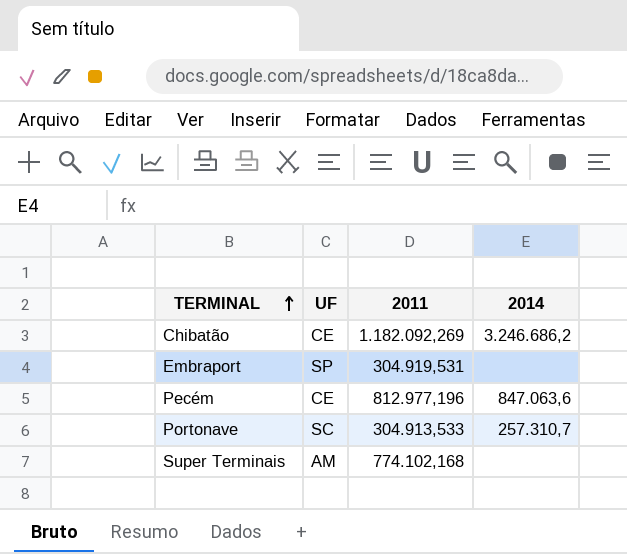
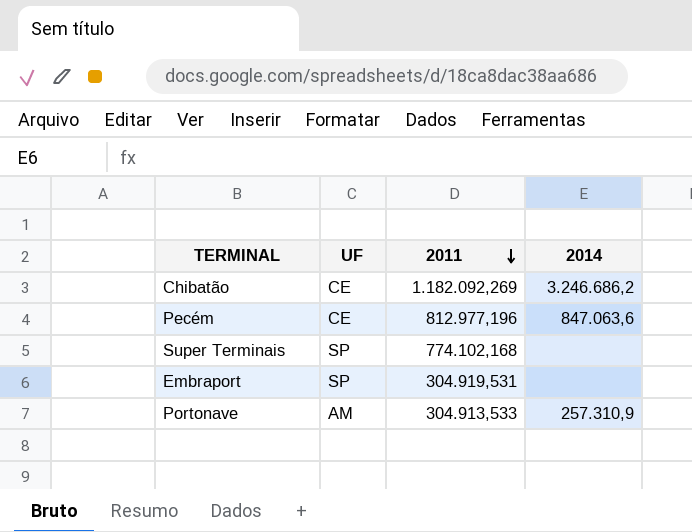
row order: TERMINAL ascending -> 2011 descending
Super Terminais | UF: AM -> SP
Portonave | UF: SC -> AM
Portonave | 2014: 257.310,7 -> 257.310,9

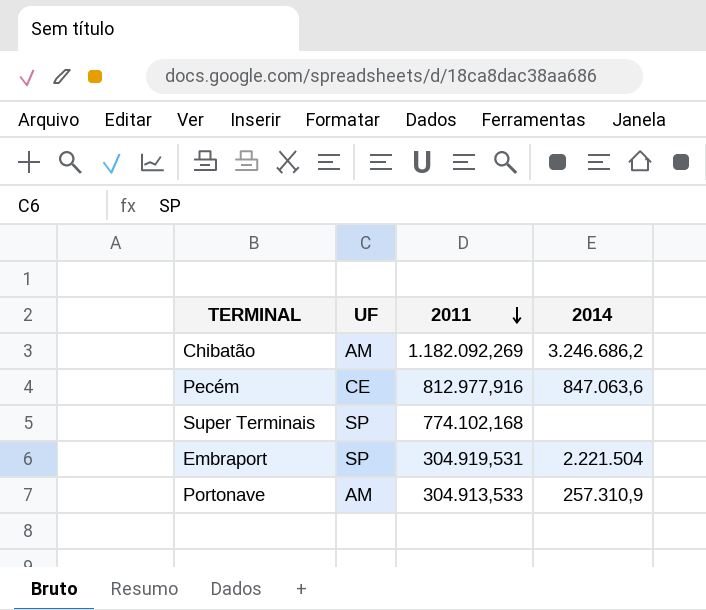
Chibatão | UF: CE -> AM
Pecém | 2011: 812.977,196 -> 812.977,916
Embraport | 2014: none -> 2.221.504

